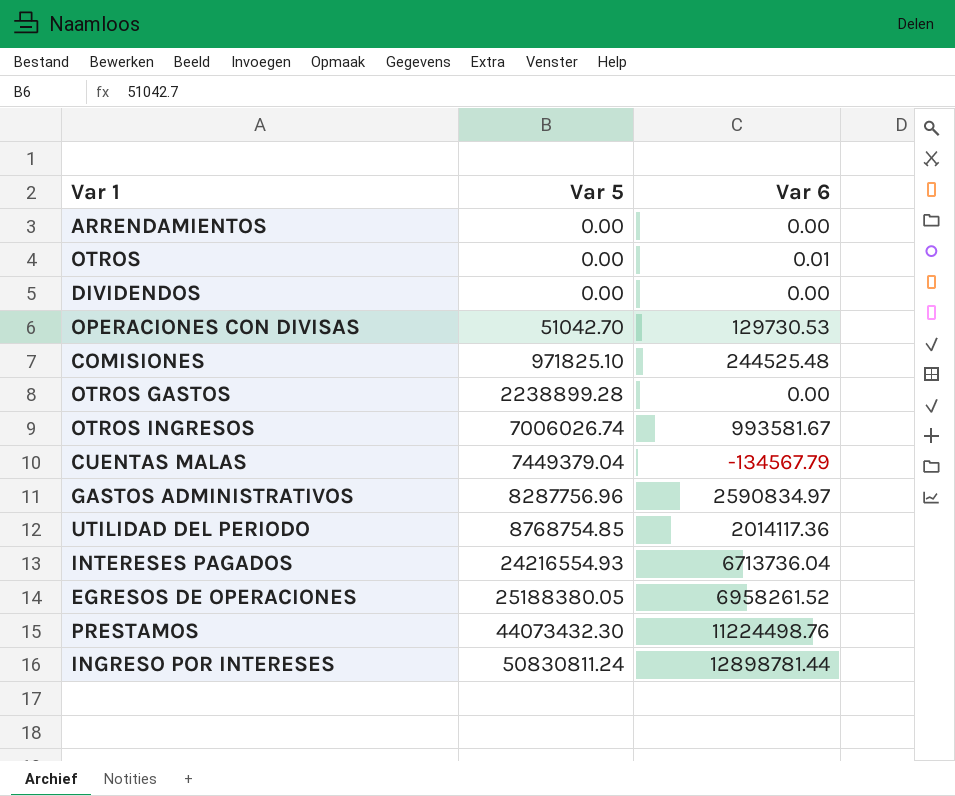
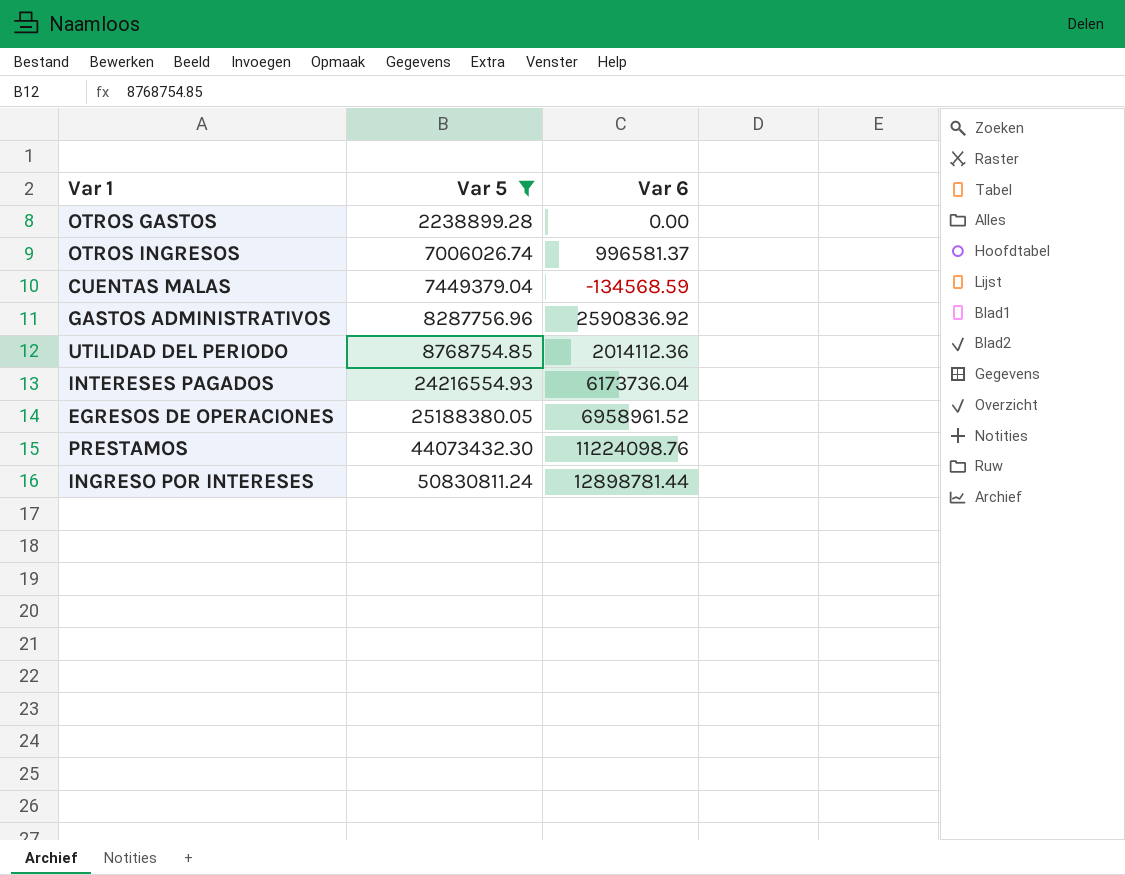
filter: none -> Var 5 >= 2238899.28
OTROS INGRESOS | Var 6: 993581.67 -> 996581.37
CUENTAS MALAS | Var 6: -134567.79 -> -134568.59
GASTOS ADMINISTRATIVOS | Var 6: 2590834.97 -> 2590836.92
UTILIDAD DEL PERIODO | Var 6: 2014117.36 -> 2014112.36
INTERESES PAGADOS | Var 6: 6713736.04 -> 6173736.04
EGRESOS DE OPERACIONES | Var 6: 6958261.52 -> 6958961.52
PRESTAMOS | Var 6: 11224498.76 -> 11224098.76

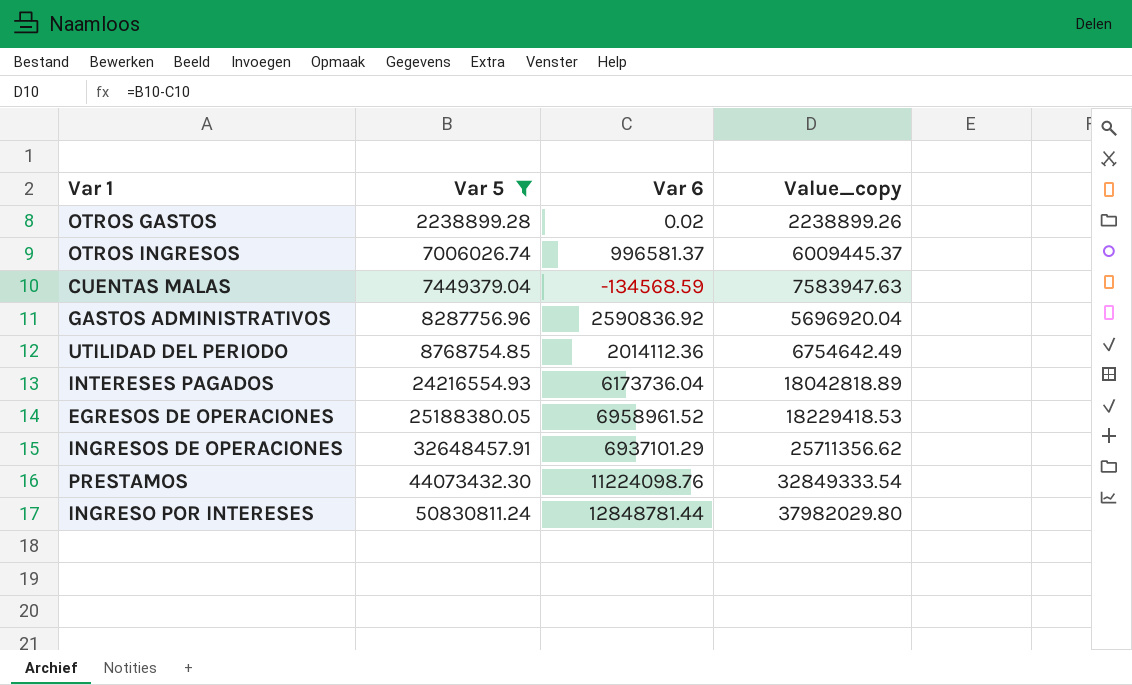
column Value_copy | formula: none -> [Var 5] - [Var 6]
OTROS GASTOS | Var 6: 0.00 -> 0.02
row INGRESOS DE OPERACIONES: none -> 32648457.91 | 6937101.29 | 25711356.62
INGRESO POR INTERESES | Var 6: 12898781.44 -> 12848781.44

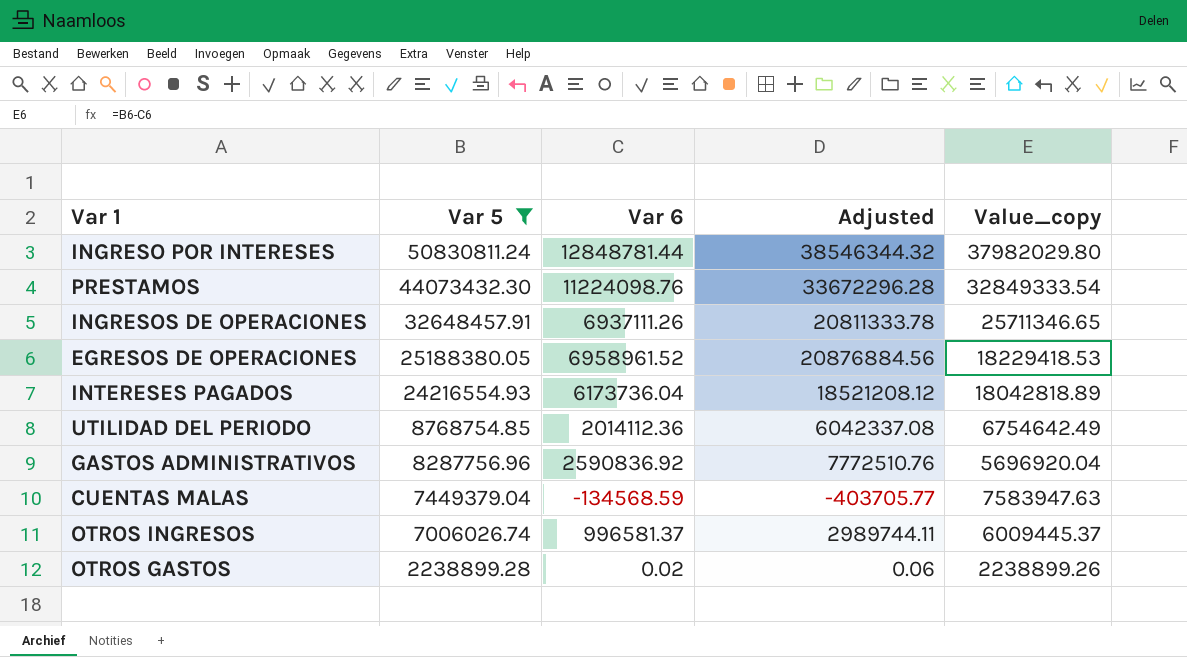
row order: Var 5 ascending -> Var 5 descending
column Adjusted | formula: none -> [Var 6] * 3
INGRESOS DE OPERACIONES | Var 6: 6937101.29 -> 6937111.26
INGRESOS DE OPERACIONES | Value_copy: 25711356.62 -> 25711346.65

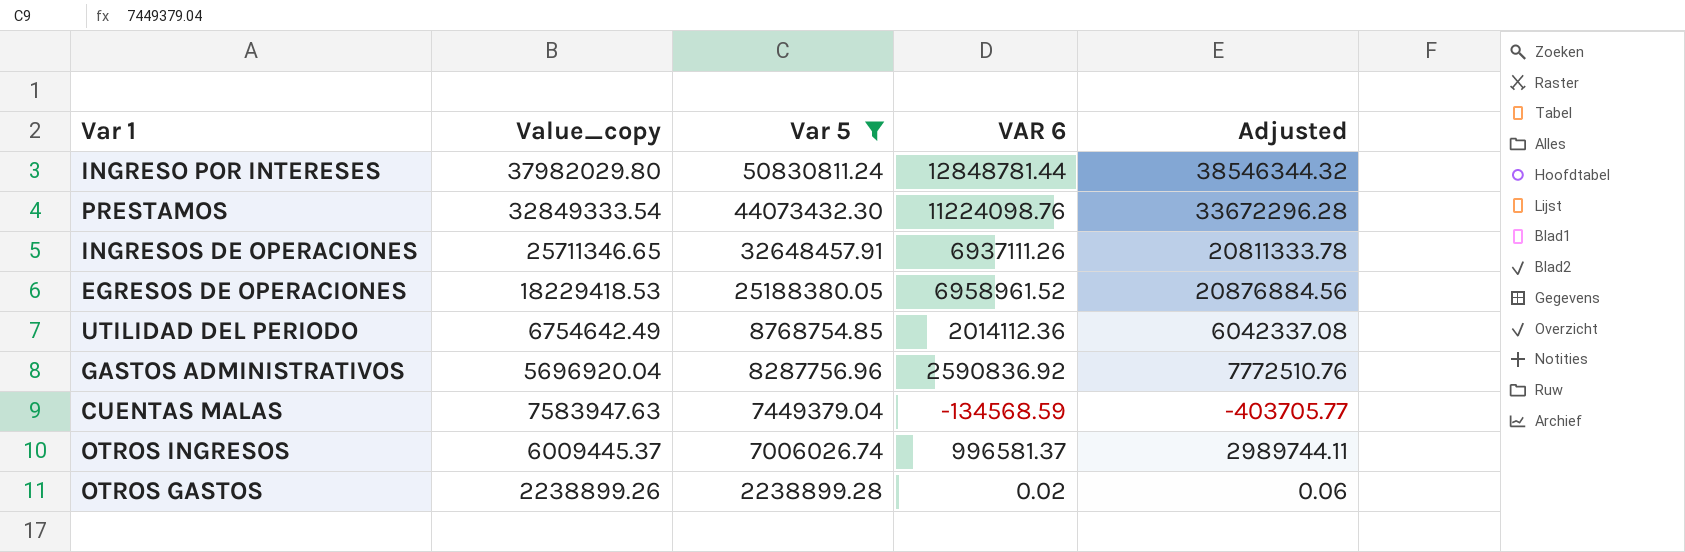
column Value_copy | position: 5 -> 2
column name: Var 6 -> VAR 6
row INTERESES PAGADOS: 24216554.93 | 6173736.04 | 18521208.12 | 18042818.89 -> none

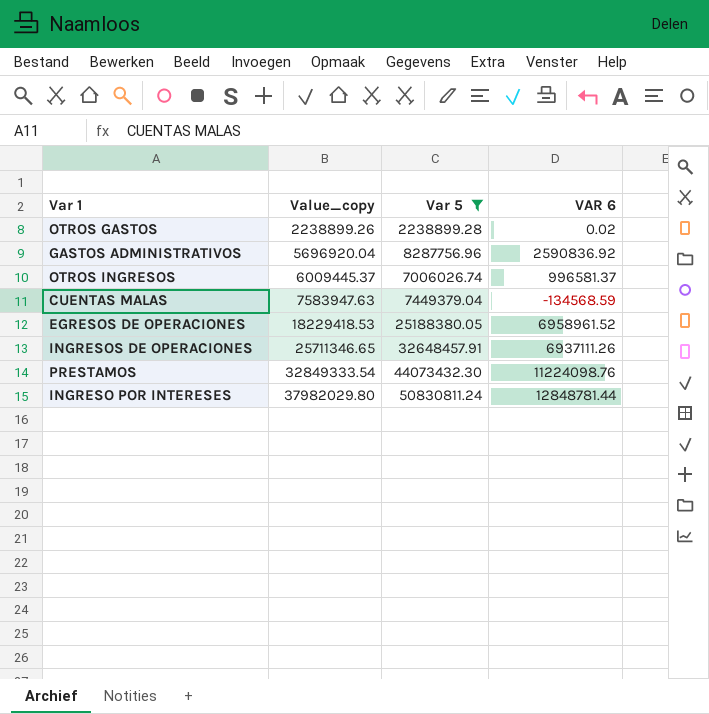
row order: Var 5 descending -> Value_copy ascending
column Adjusted | formula: [VAR 6] * 3 -> none
row UTILIDAD DEL PERIODO: 6754642.49 | 8768754.85 | 2014112.36 | 6042337.08 -> none

